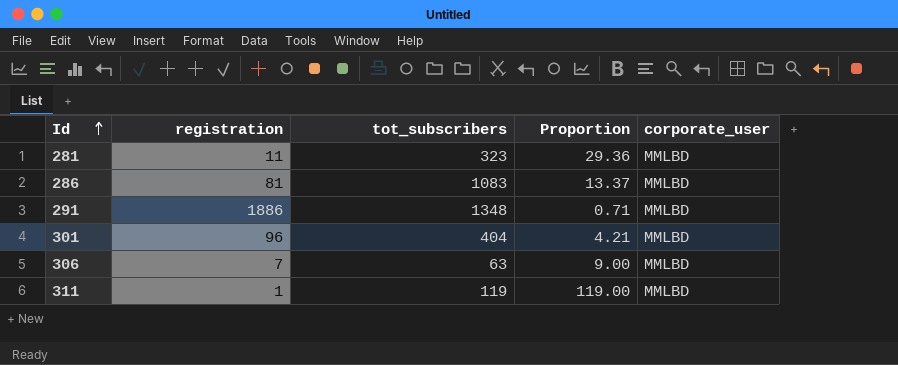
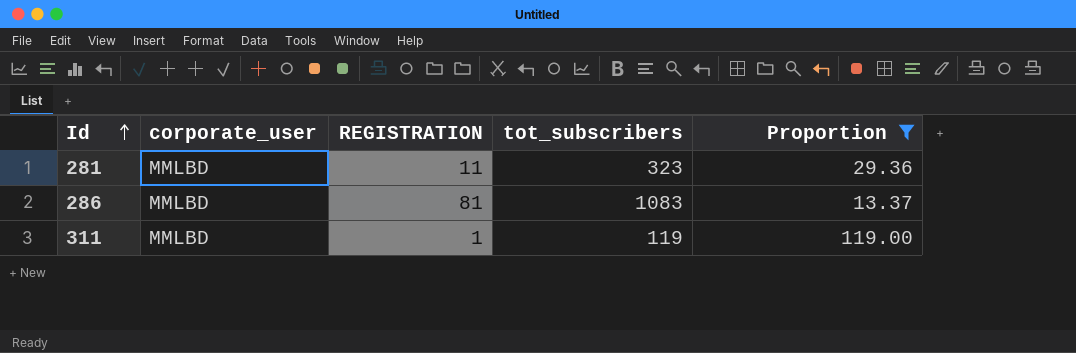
filter: none -> Proportion >= 13.37
column corporate_user | position: 5 -> 2
column name: registration -> REGISTRATION

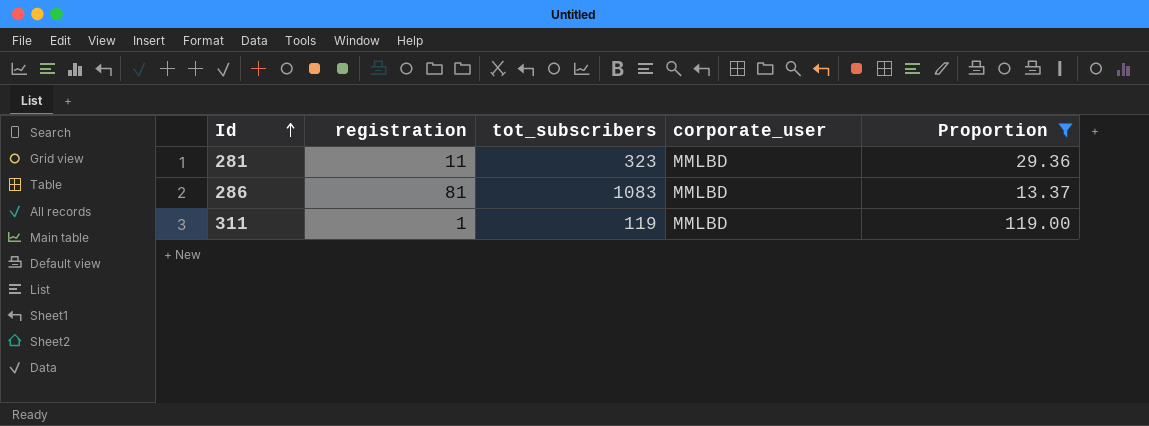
column name: REGISTRATION -> registration
column corporate_user | position: 2 -> 4

